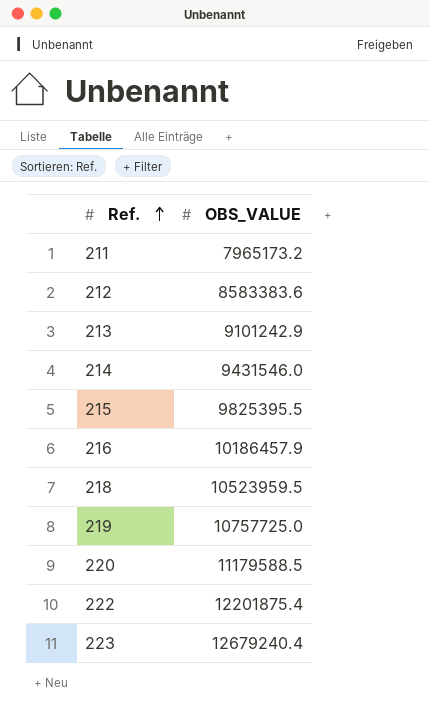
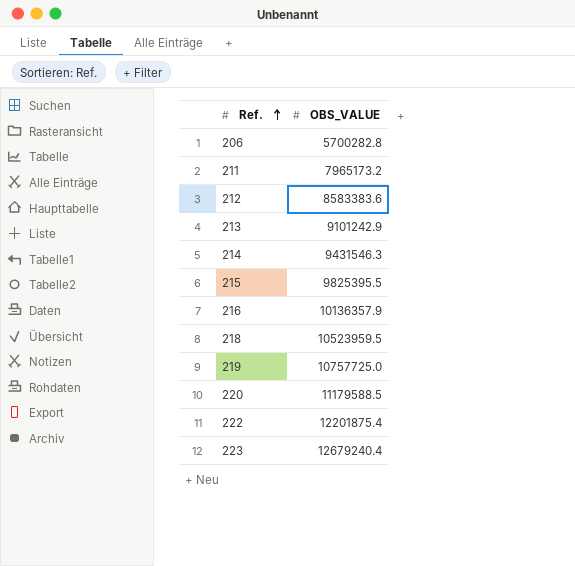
row 206: none -> 5700282.8
214 | OBS_VALUE: 9431546.0 -> 9431546.3
216 | OBS_VALUE: 10186457.9 -> 10136357.9

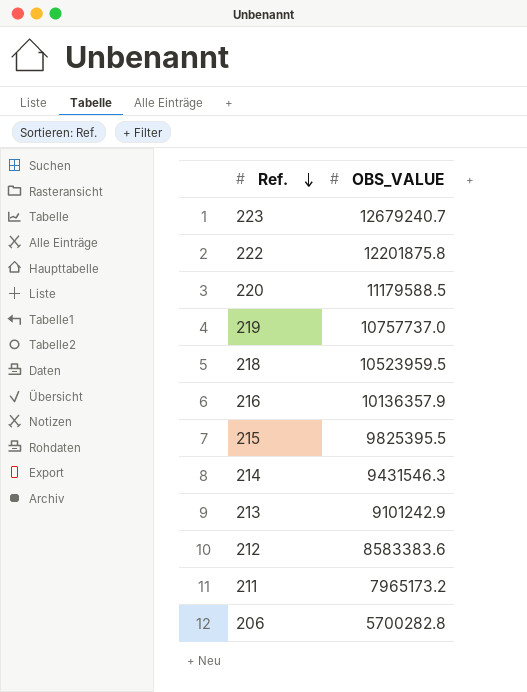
row order: Ref. ascending -> Ref. descending
223 | OBS_VALUE: 12679240.4 -> 12679240.7
222 | OBS_VALUE: 12201875.4 -> 12201875.8
219 | OBS_VALUE: 10757725.0 -> 10757737.0

